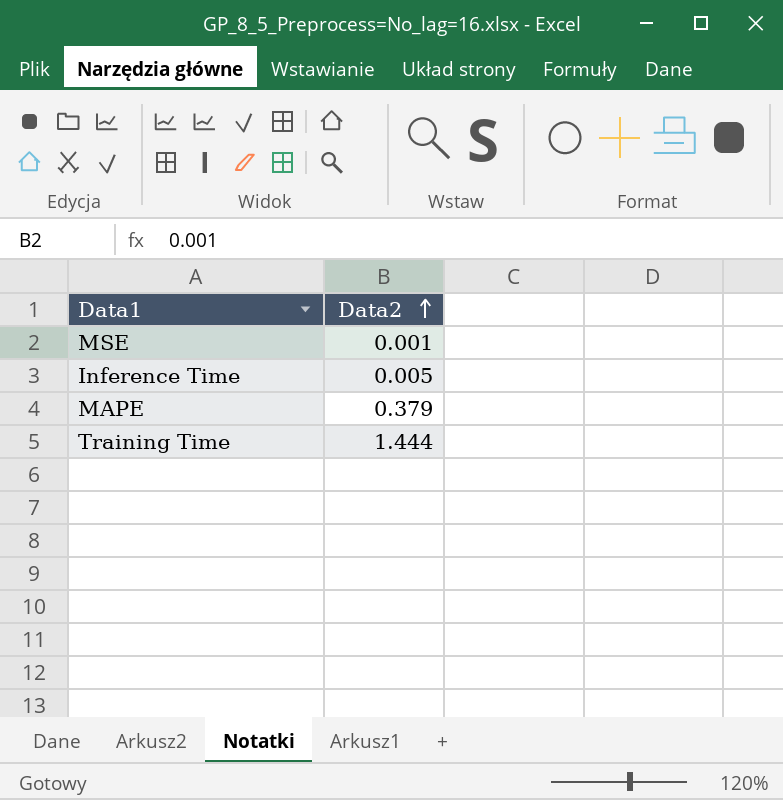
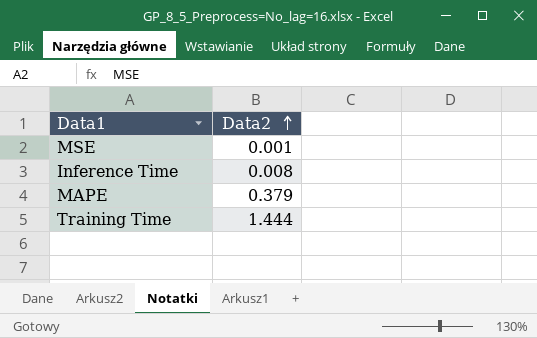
Inference Time | Data2: 0.005 -> 0.008

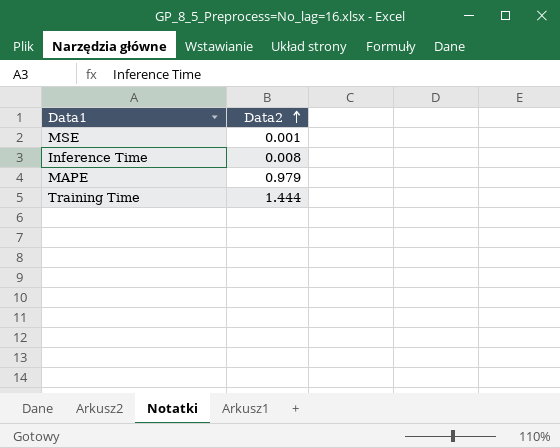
MAPE | Data2: 0.379 -> 0.979

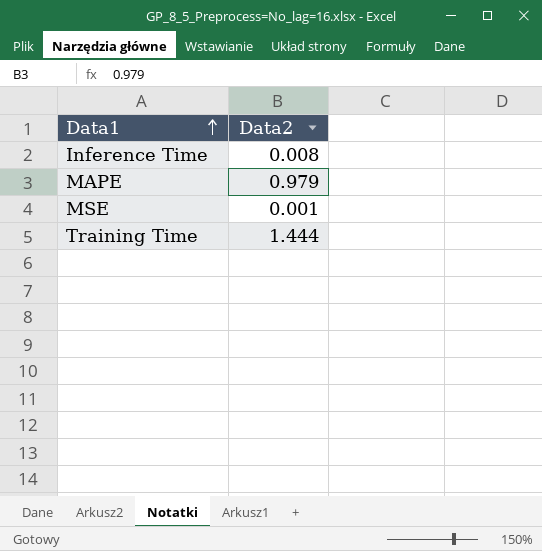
row order: Data2 ascending -> Data1 ascending

